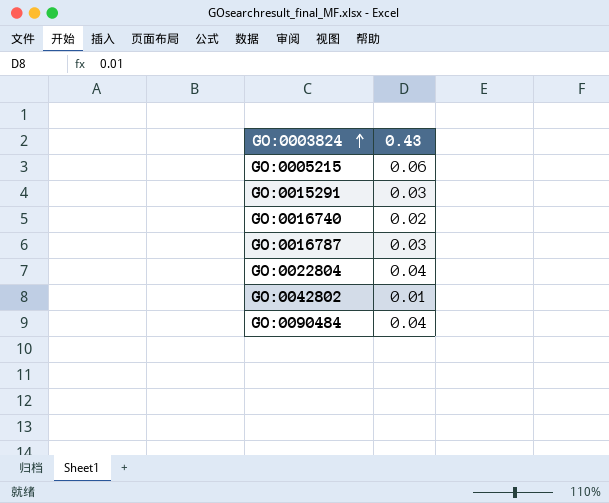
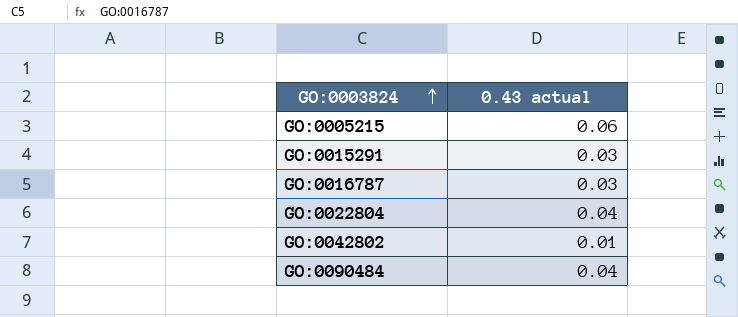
column name: 0.43 -> 0.43 actual
row GO:0016740: 0.02 -> none

